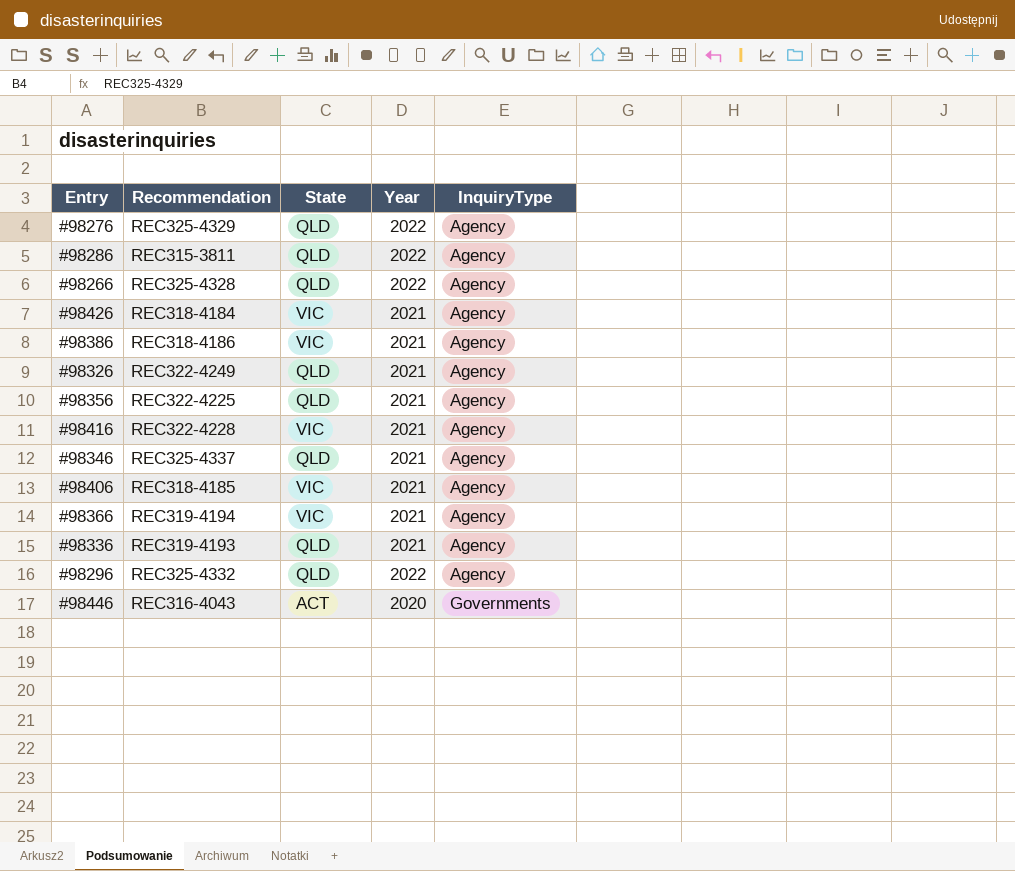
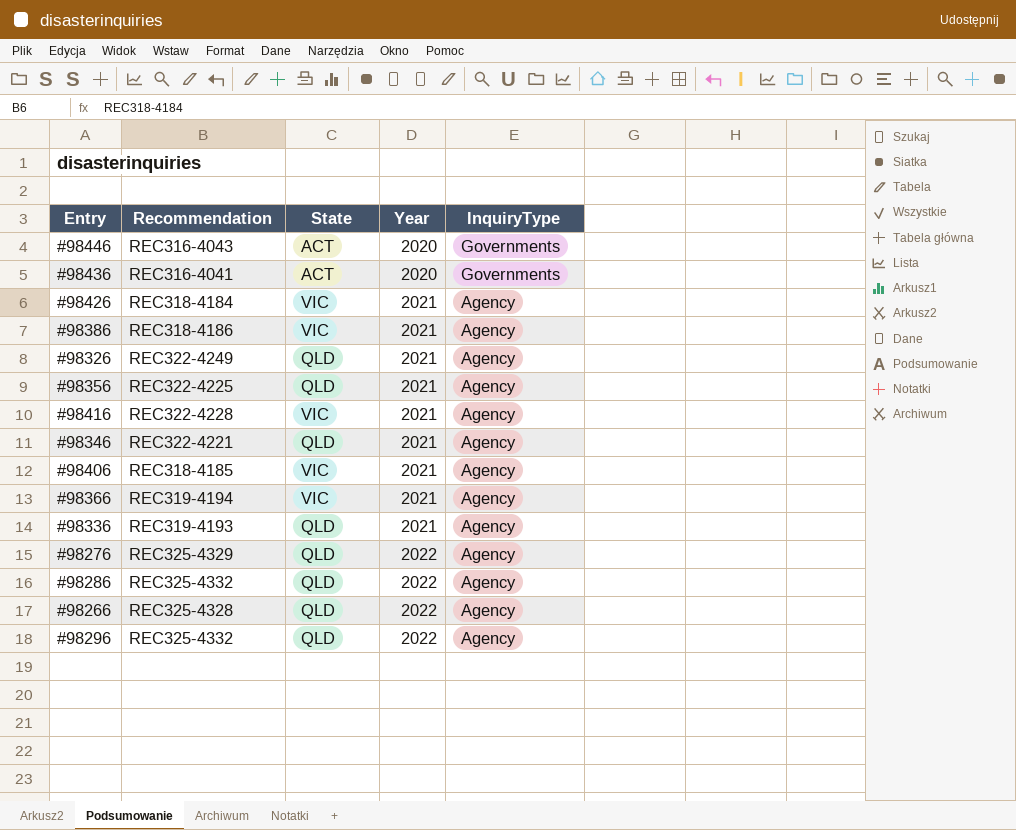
row order: InquiryType ascending -> Year ascending
row #98436: none -> REC316-4041 | ACT | 2020 | Governments
#98346 | Recommendation: REC325-4337 -> REC322-4221
#98286 | Recommendation: REC315-3811 -> REC325-4332

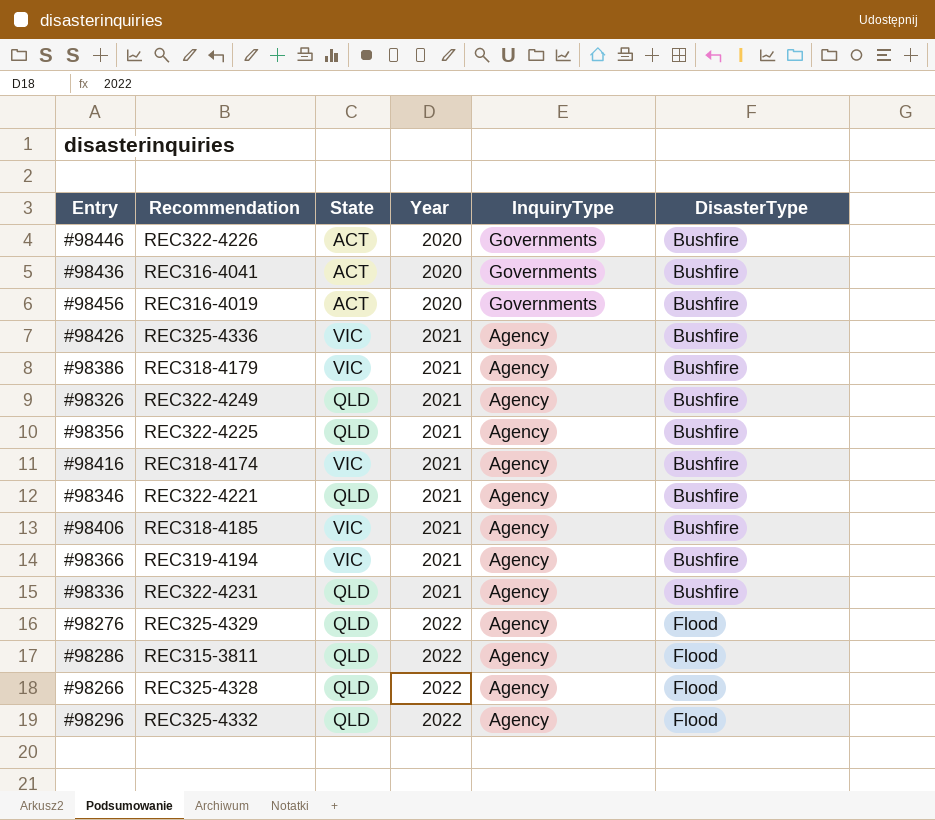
column DisasterType | position: none -> 6
#98446 | Recommendation: REC316-4043 -> REC322-4226
row #98456: none -> REC316-4019 | ACT | 2020 | Governments | Bushfire
#98426 | Recommendation: REC318-4184 -> REC325-4336
#98386 | Recommendation: REC318-4186 -> REC318-4179
#98416 | Recommendation: REC322-4228 -> REC318-4174
#98336 | Recommendation: REC319-4193 -> REC322-4231
#98286 | Recommendation: REC325-4332 -> REC315-3811

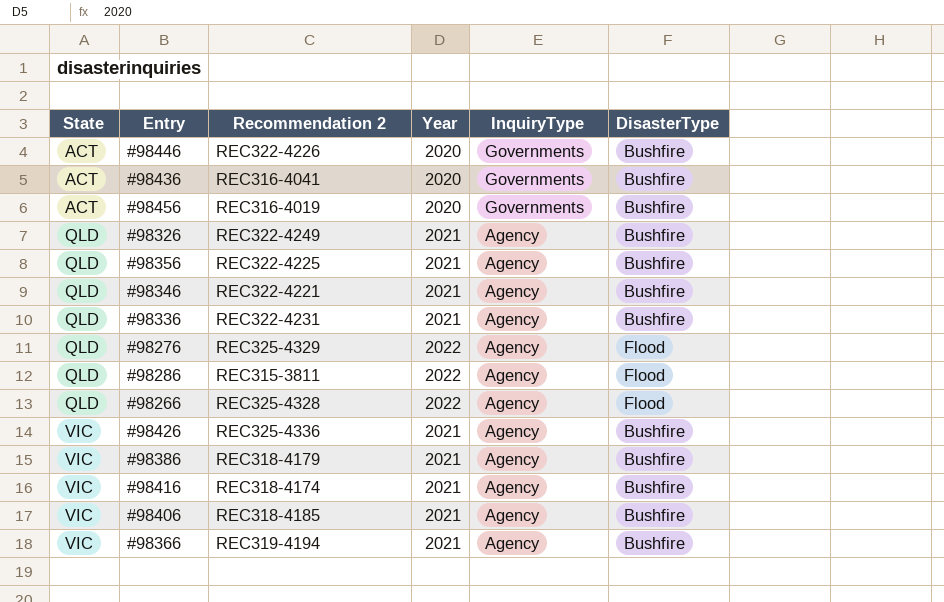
row order: Year ascending -> State ascending
column State | position: 3 -> 1
column name: Recommendation -> Recommendation 2
row #98296: REC325-4332 | QLD | 2022 | Agency | Flood -> none

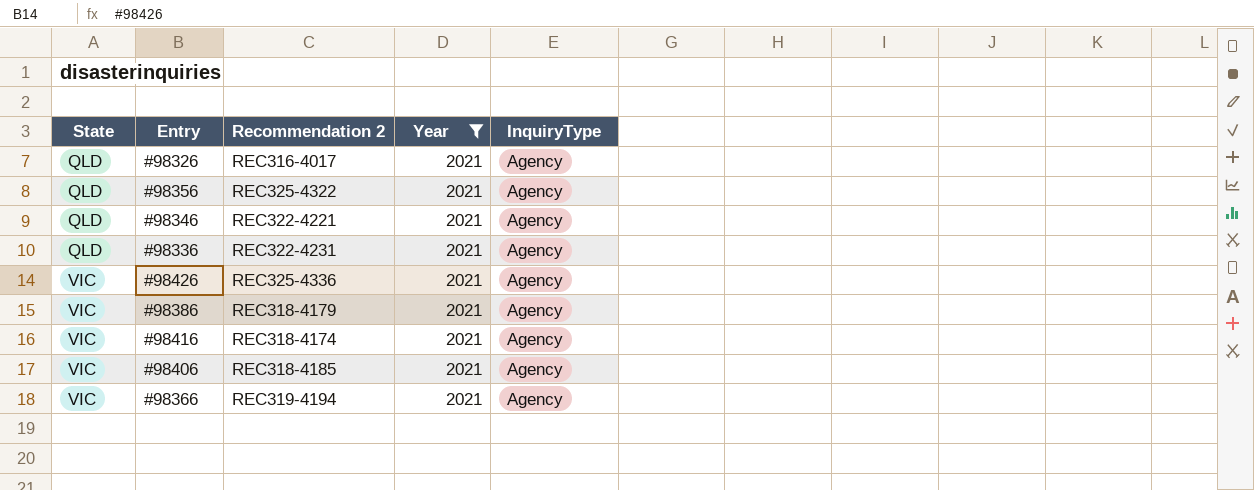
filter: none -> Year = 2021
column DisasterType | position: 6 -> none
#98326 | Recommendation 2: REC322-4249 -> REC316-4017
#98356 | Recommendation 2: REC322-4225 -> REC325-4322

